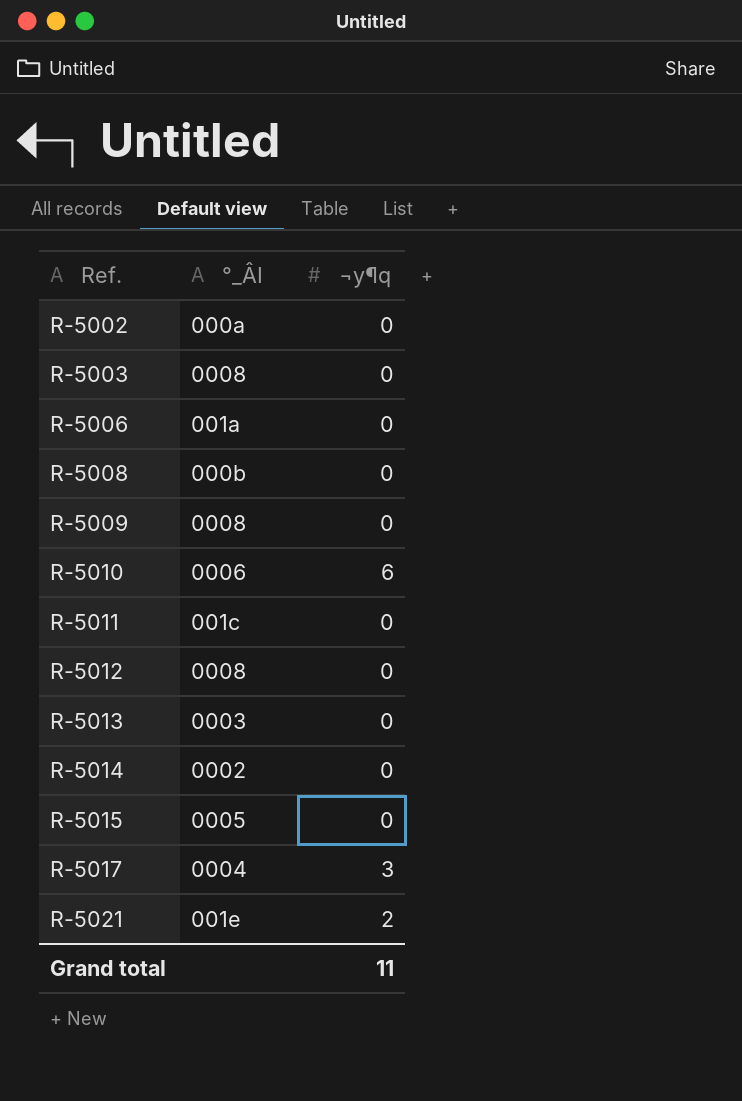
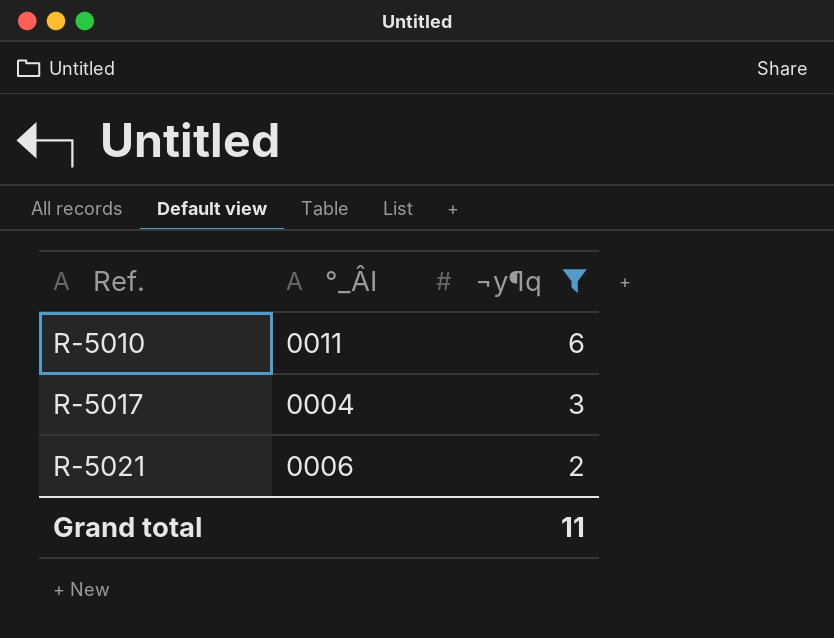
filter: none -> ¬y¶q != 0
R-5010 | °_ÂI: 0006 -> 0011
R-5021 | °_ÂI: 001e -> 0006

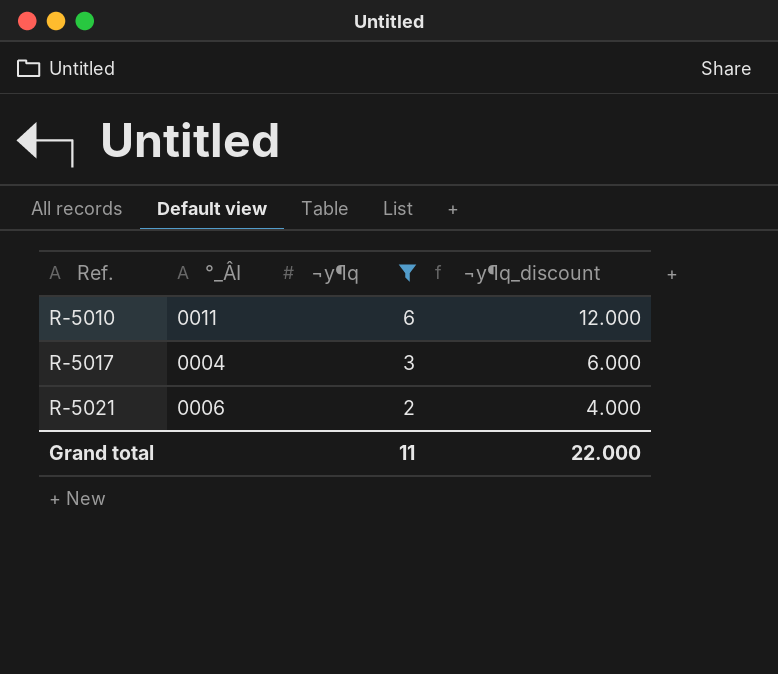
column ¬y¶q_discount | formula: none -> [¬y¶q] * 2

